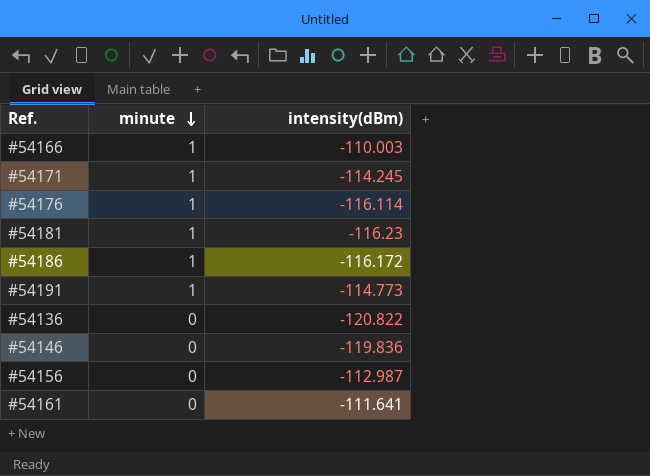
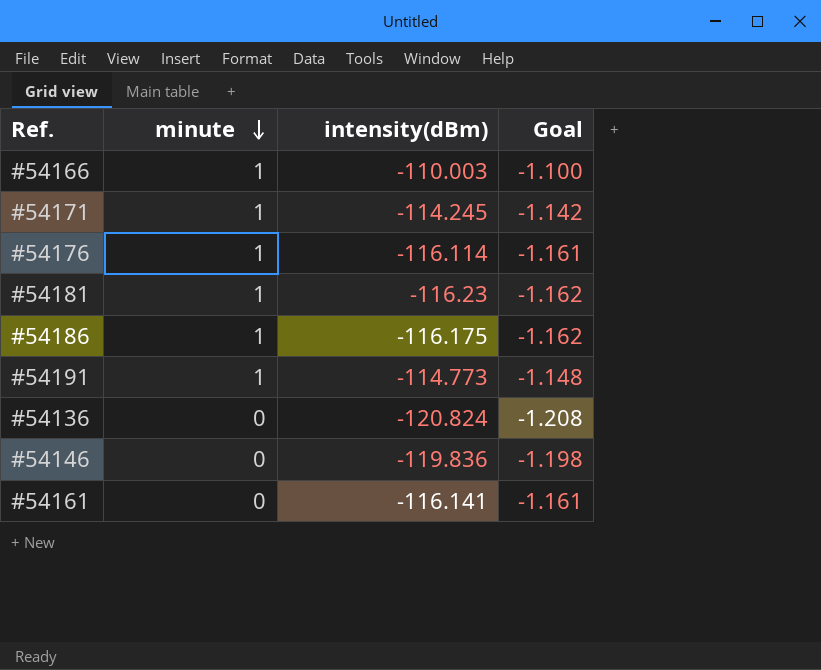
column Goal | formula: none -> [intensity(dBm)] * 0.01
row #54156: 0 | -112.987 -> none
#54186 | intensity(dBm): -116.172 -> -116.175
#54136 | intensity(dBm): -120.822 -> -120.824
#54161 | intensity(dBm): -111.641 -> -116.141

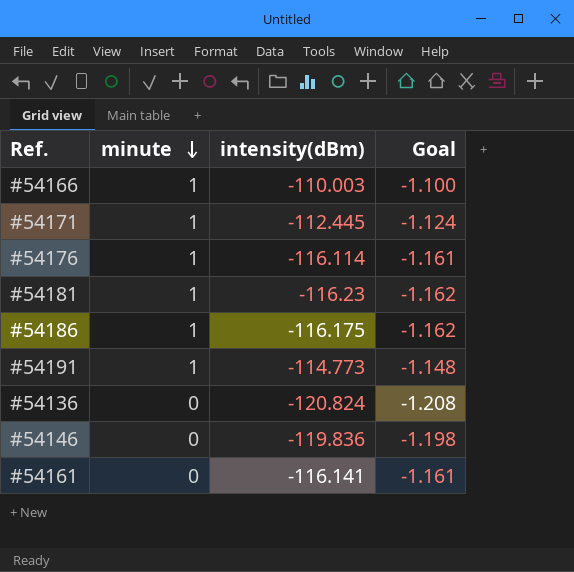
#54171 | intensity(dBm): -114.245 -> -112.445
#54171 | Goal: -1.142 -> -1.124

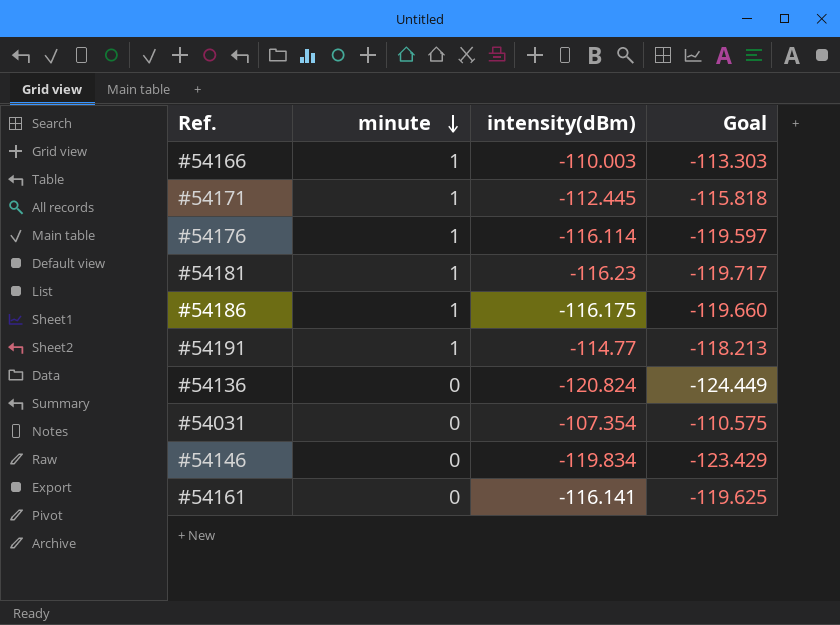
column Goal | formula: [intensity(dBm)] * 0.01 -> [intensity(dBm)] * 1.03
#54191 | intensity(dBm): -114.773 -> -114.77
row #54031: none -> 0 | -107.354 | -110.575
#54146 | intensity(dBm): -119.836 -> -119.834

